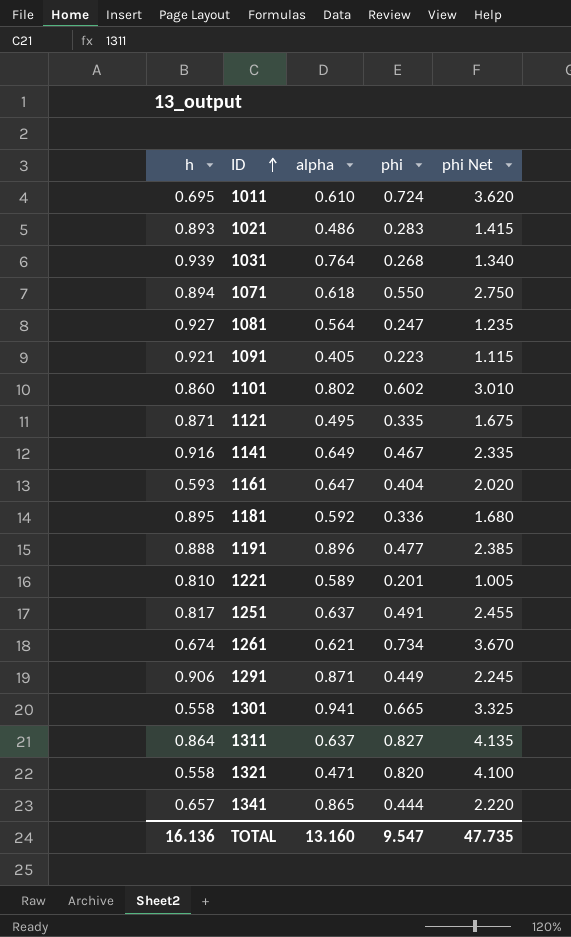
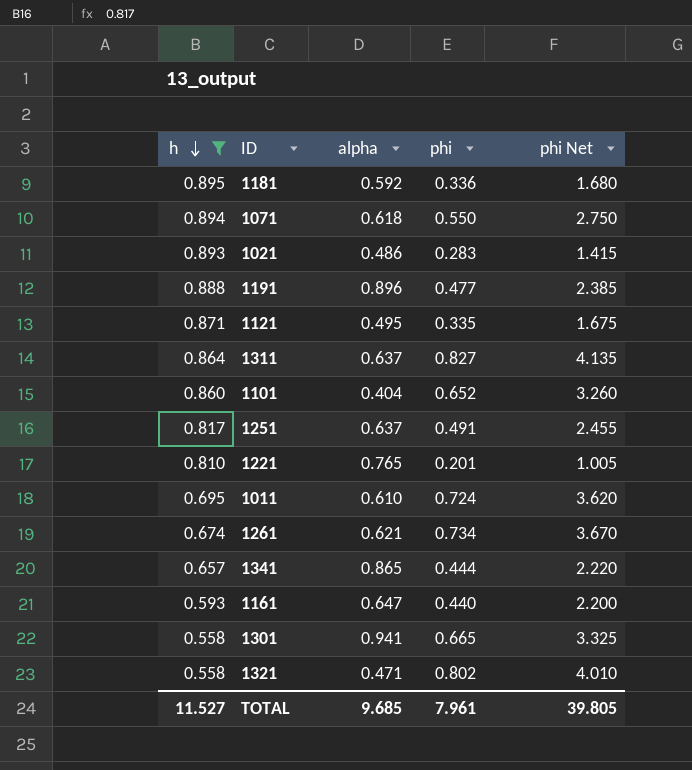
filter: none -> h <= 0.895
row order: ID ascending -> h descending
1101 | alpha: 0.802 -> 0.404
1101 | phi: 0.602 -> 0.652
1101 | phi Net: 3.010 -> 3.260
1221 | alpha: 0.589 -> 0.765
1161 | phi: 0.404 -> 0.440
1161 | phi Net: 2.020 -> 2.200
1321 | phi: 0.820 -> 0.802
1321 | phi Net: 4.100 -> 4.010
TOTAL | h: 16.136 -> 11.527
TOTAL | alpha: 13.160 -> 9.685
TOTAL | phi: 9.547 -> 7.961
TOTAL | phi Net: 47.735 -> 39.805

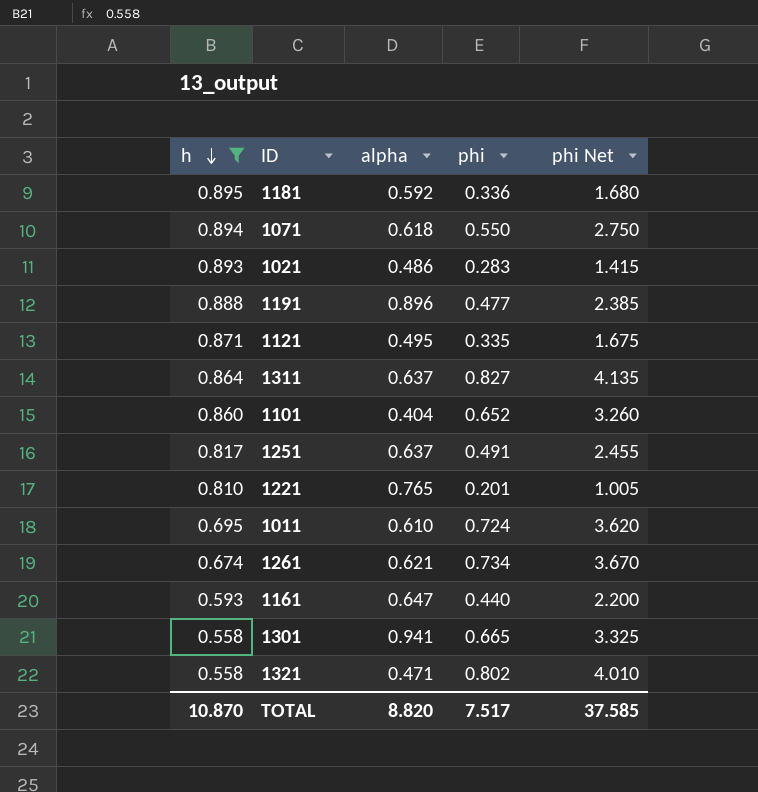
row 1341: 0.657 | 0.865 | 0.444 | 2.220 -> none
TOTAL | h: 11.527 -> 10.870
TOTAL | alpha: 9.685 -> 8.820
TOTAL | phi: 7.961 -> 7.517
TOTAL | phi Net: 39.805 -> 37.585

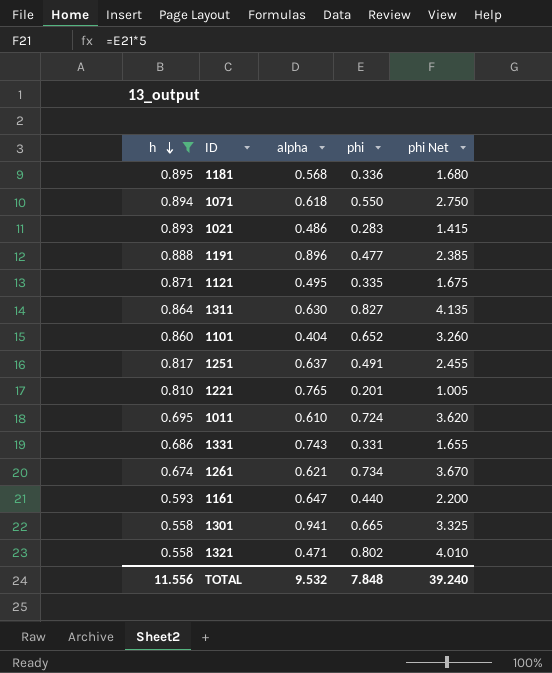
1181 | alpha: 0.592 -> 0.568
1311 | alpha: 0.637 -> 0.630
row 1331: none -> 0.686 | 0.743 | 0.331 | 1.655
TOTAL | h: 10.870 -> 11.556
TOTAL | alpha: 8.820 -> 9.532
TOTAL | phi: 7.517 -> 7.848
TOTAL | phi Net: 37.585 -> 39.240

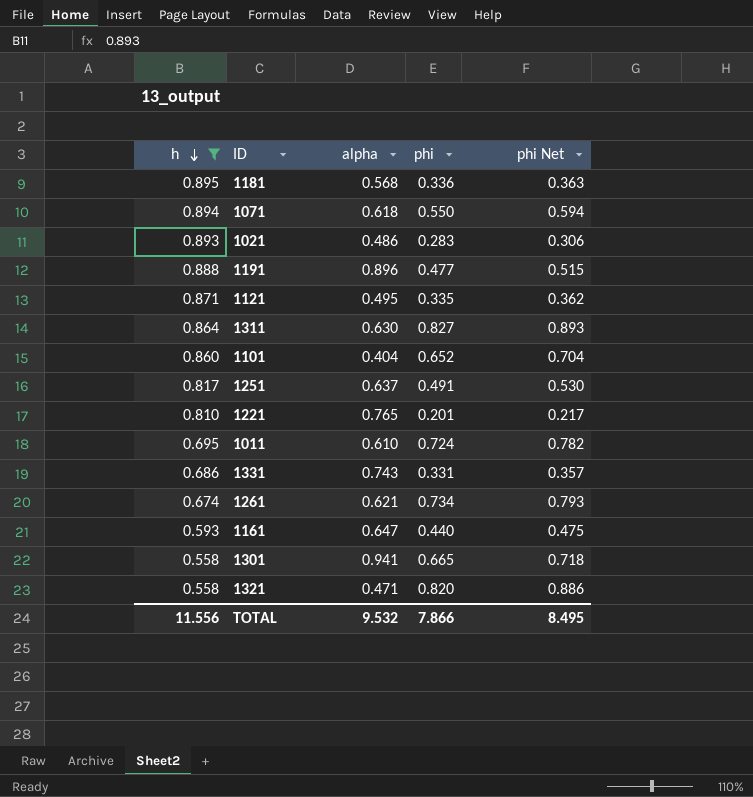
column phi Net | formula: [phi] * 5 -> [phi] * 1.08
1321 | phi: 0.802 -> 0.820
TOTAL | phi: 7.848 -> 7.866
TOTAL | phi Net: 39.240 -> 8.495

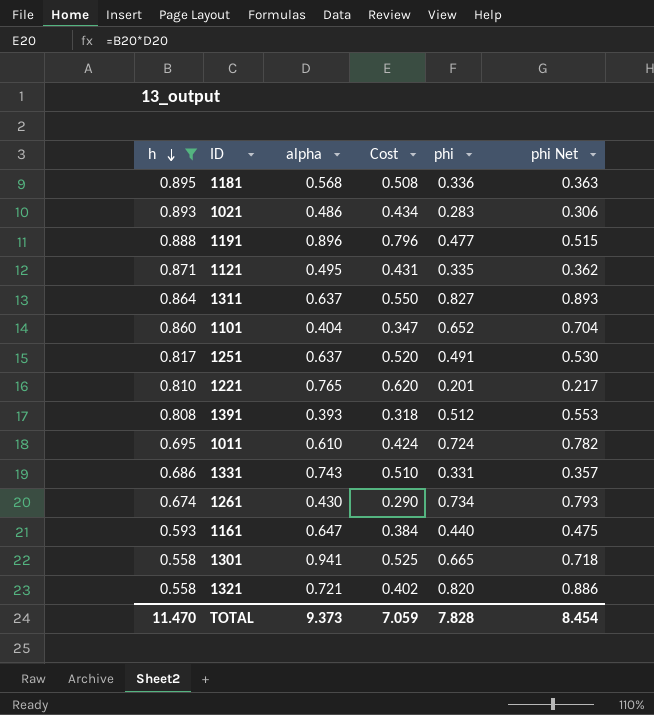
column Cost | formula: none -> [h] * [alpha]
row 1071: 0.894 | 0.618 | 0.550 | 0.594 -> none
1311 | alpha: 0.630 -> 0.637
row 1391: none -> 0.808 | 0.393 | 0.318 | 0.512 | 0.553
1261 | alpha: 0.621 -> 0.430
1321 | alpha: 0.471 -> 0.721
TOTAL | h: 11.556 -> 11.470
TOTAL | alpha: 9.532 -> 9.373
TOTAL | phi: 7.866 -> 7.828
TOTAL | phi Net: 8.495 -> 8.454

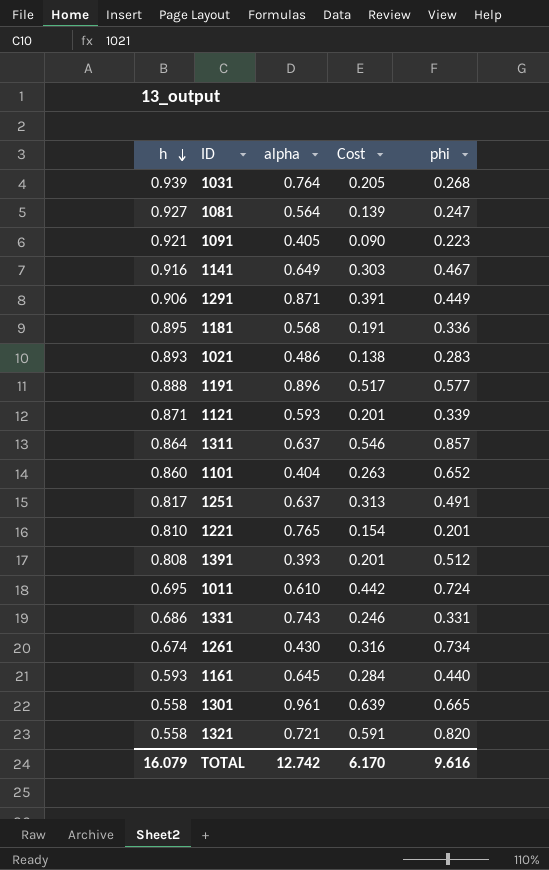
filter: h <= 0.895 -> none
column phi Net | formula: [phi] * 1.08 -> none
column Cost | formula: [h] * [alpha] -> [alpha] * [phi]
1191 | phi: 0.477 -> 0.577
1121 | alpha: 0.495 -> 0.593
1121 | phi: 0.335 -> 0.339
1311 | phi: 0.827 -> 0.857
1161 | alpha: 0.647 -> 0.645
1301 | alpha: 0.941 -> 0.961
TOTAL | h: 11.470 -> 16.079
TOTAL | alpha: 9.373 -> 12.742
TOTAL | Cost: 7.059 -> 6.170
TOTAL | phi: 7.828 -> 9.616

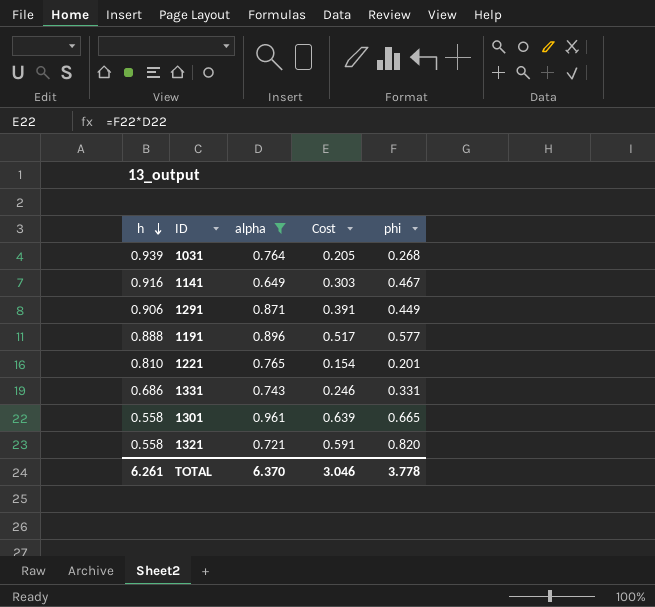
filter: none -> alpha >= 0.649
TOTAL | h: 16.079 -> 6.261
TOTAL | alpha: 12.742 -> 6.370
TOTAL | Cost: 6.170 -> 3.046
TOTAL | phi: 9.616 -> 3.778

